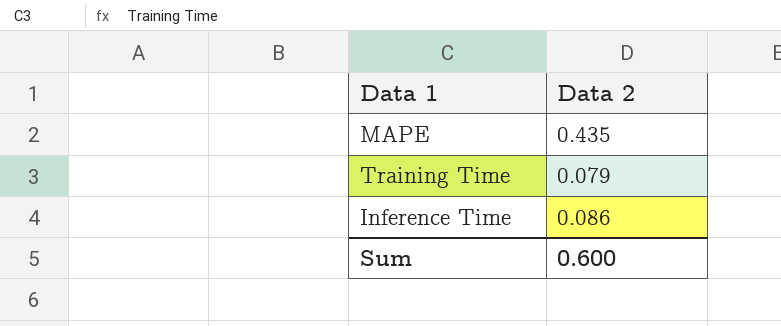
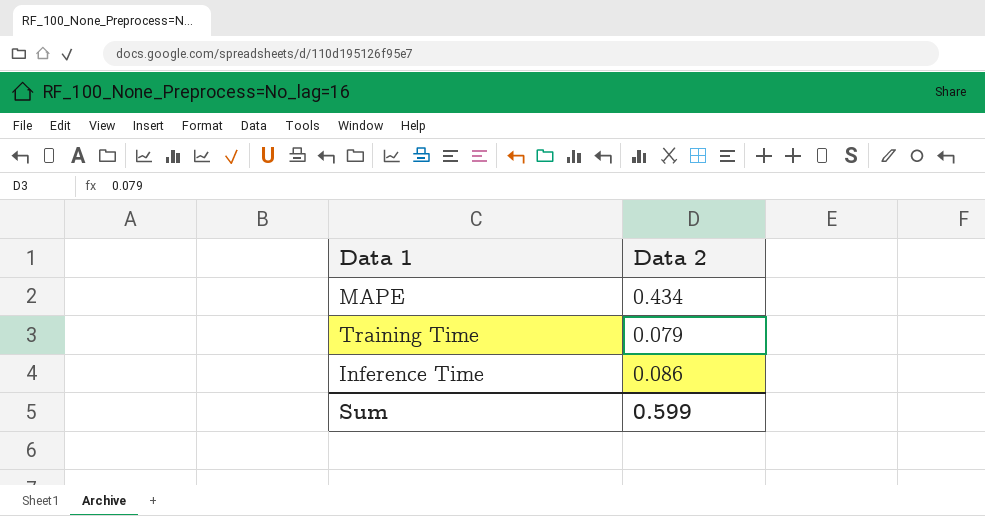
MAPE | Data 2: 0.435 -> 0.434
Sum | Data 2: 0.600 -> 0.599

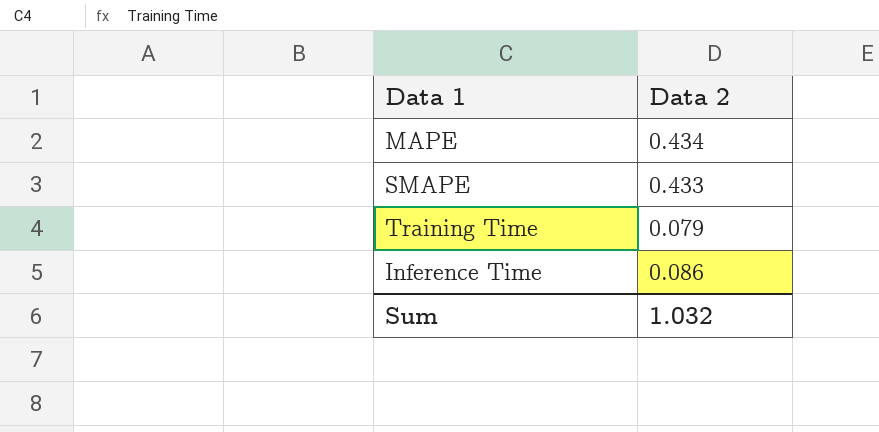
row SMAPE: none -> 0.433
Sum | Data 2: 0.599 -> 1.032

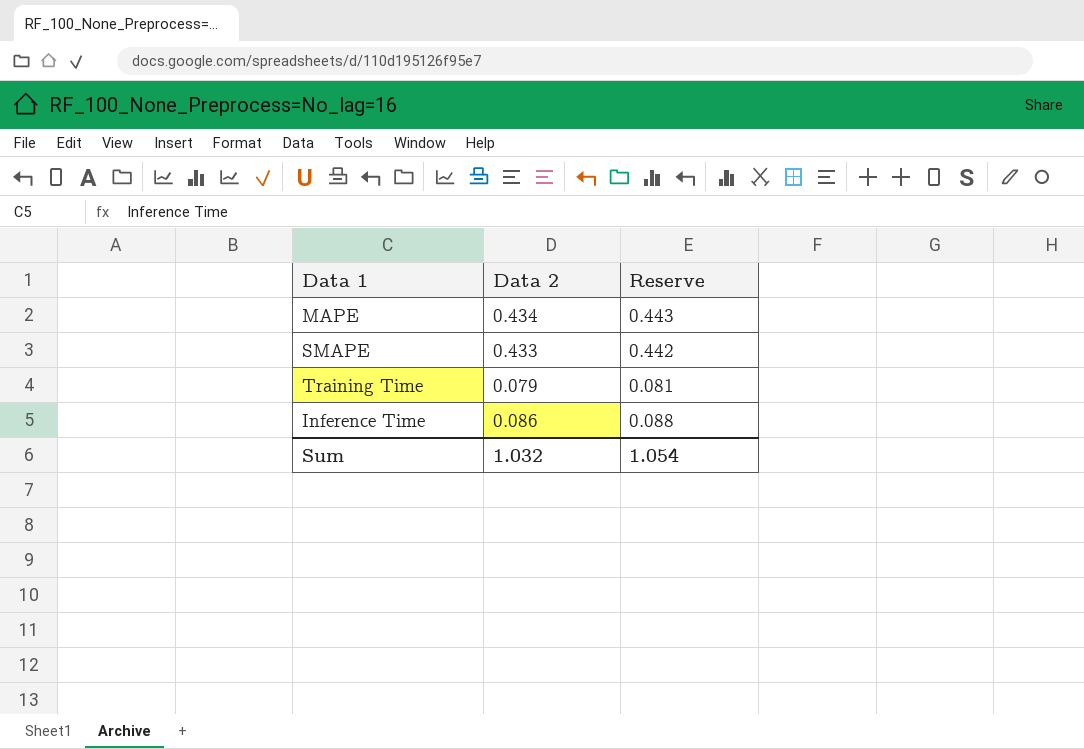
column Reserve | formula: none -> [Data 2] * 1.02

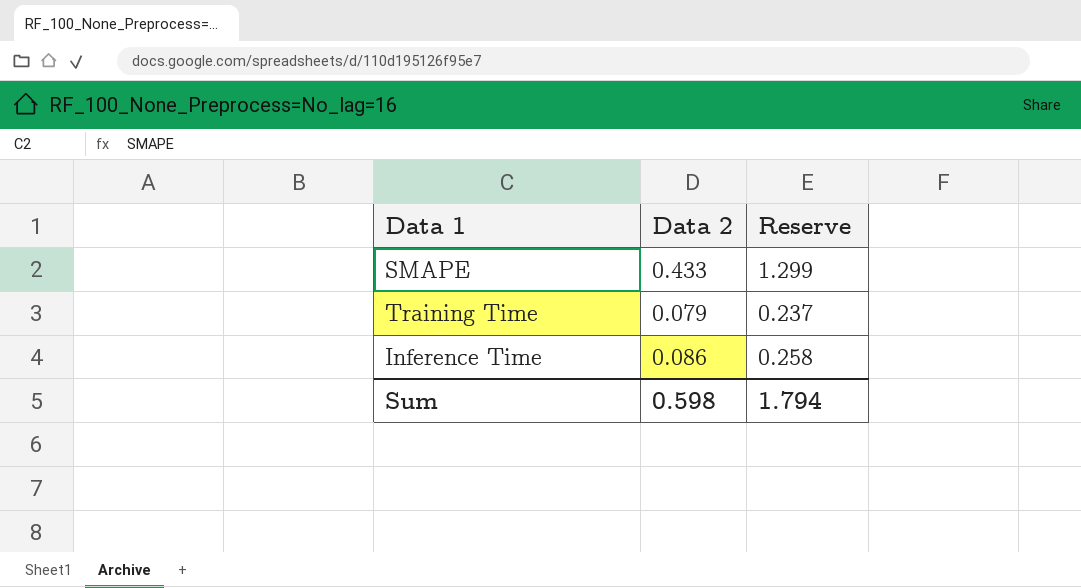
column Reserve | formula: [Data 2] * 1.02 -> [Data 2] * 3
row MAPE: 0.434 | 0.443 -> none
Sum | Data 2: 1.032 -> 0.598
Sum | Reserve: 1.054 -> 1.794

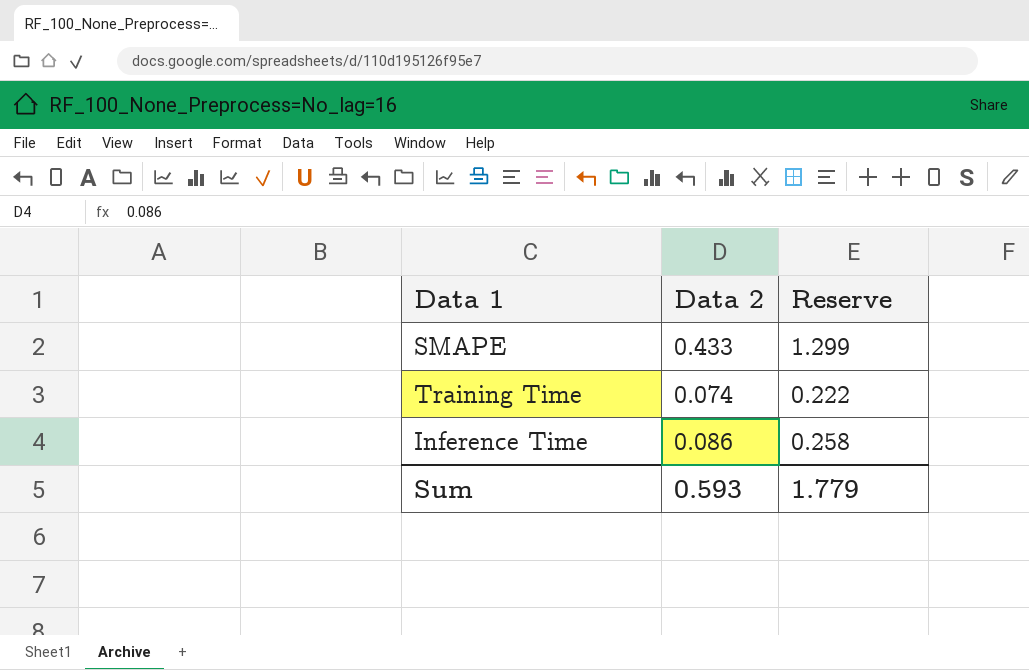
Training Time | Data 2: 0.079 -> 0.074
Training Time | Reserve: 0.237 -> 0.222
Sum | Data 2: 0.598 -> 0.593
Sum | Reserve: 1.794 -> 1.779

